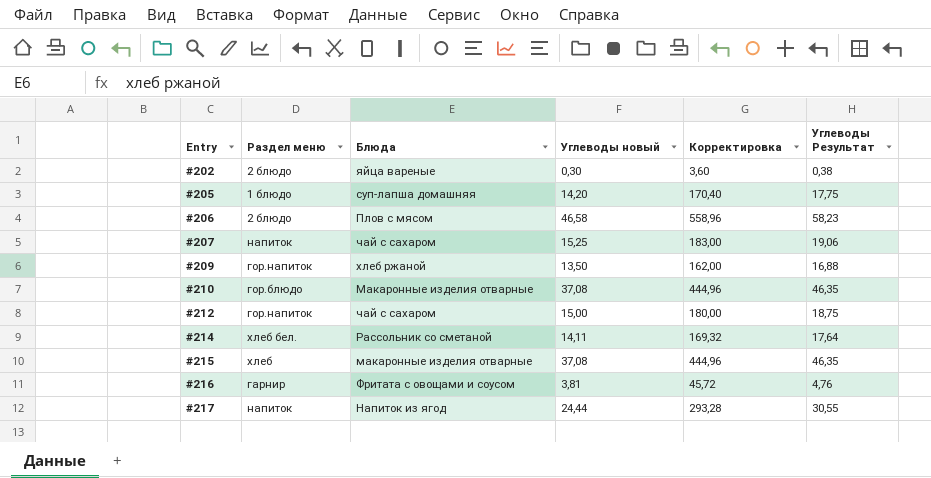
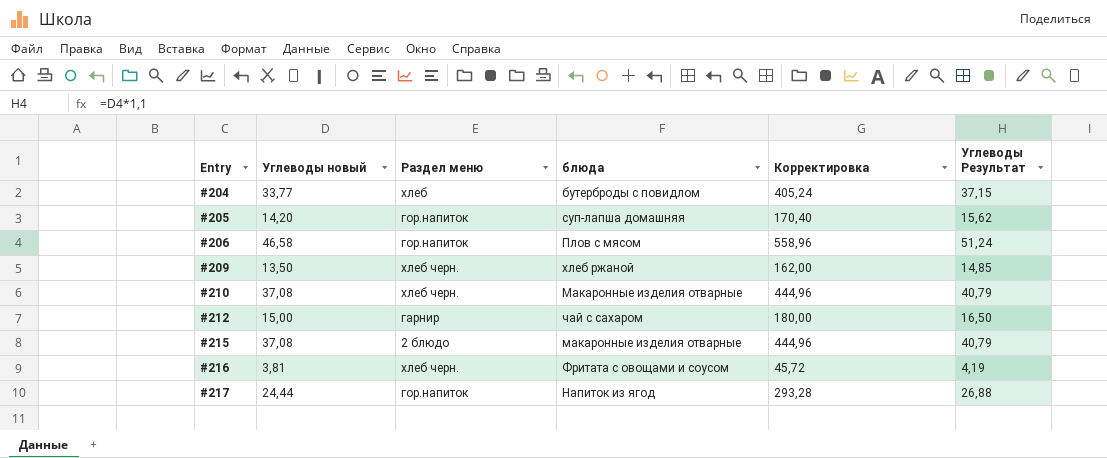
column Углеводы новый | position: 4 -> 2
column name: Блюда -> блюда
column Углеводы Результат | formula: [Углеводы новый] * 1,25 -> [Углеводы новый] * 1,1
row #202: 2 блюдо | яйца вареные | 0,30 | 3,60 | 0,38 -> none
row #207: напиток | чай с сахаром | 15,25 | 183,00 | 19,06 -> none
row #214: хлеб бел. | Рассольник со сметаной | 14,11 | 169,32 | 17,64 -> none
row #204: none -> 33,77 | хлеб | бутерброды с повидлом | 405,24 | 37,15
#205 | Раздел меню: 1 блюдо -> гор.напиток
#206 | Раздел меню: 2 блюдо -> гор.напиток
#209 | Раздел меню: гор.напиток -> хлеб черн.
#210 | Раздел меню: гор.блюдо -> хлеб черн.
#212 | Раздел меню: гор.напиток -> гарнир
#215 | Раздел меню: хлеб -> 2 блюдо
#216 | Раздел меню: гарнир -> хлеб черн.
#217 | Раздел меню: напиток -> гор.напиток

